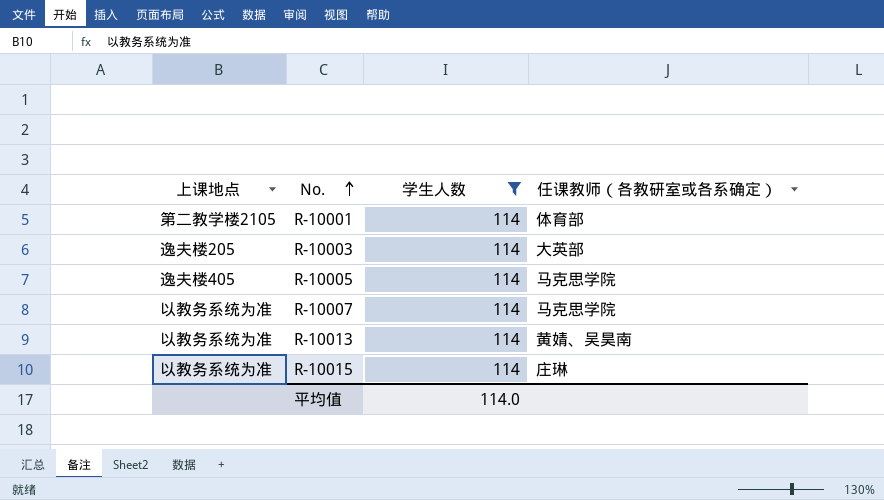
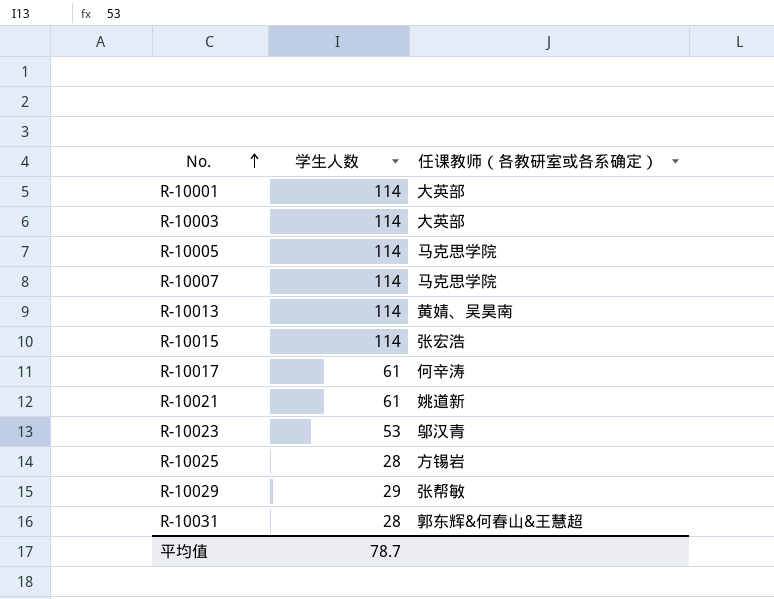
filter: 学生人数 = 114 -> none
column 上课地点 | position: 1 -> none
R-10001 | 任课教师（各教研室或各系确定）: 体育部 -> 大英部
R-10015 | 任课教师（各教研室或各系确定）: 庄琳 -> 张宏浩
平均值 | 学生人数: 114.0 -> 78.7

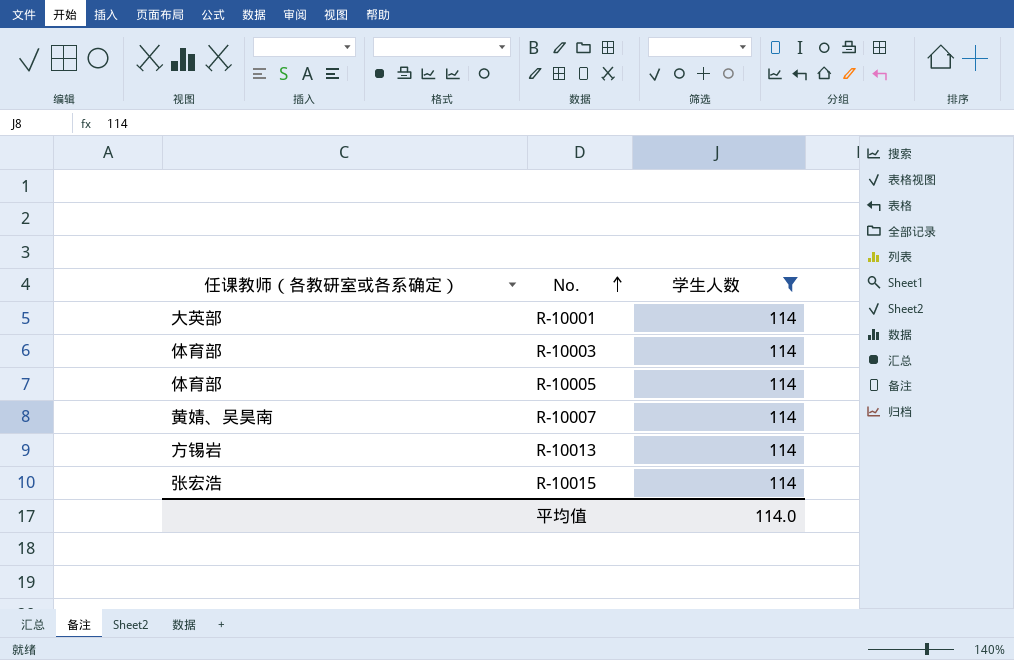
filter: none -> 学生人数 = 114
column 任课教师（各教研室或各系确定） | position: 3 -> 1
R-10003 | 任课教师（各教研室或各系确定）: 大英部 -> 体育部
R-10005 | 任课教师（各教研室或各系确定）: 马克思学院 -> 体育部
R-10007 | 任课教师（各教研室或各系确定）: 马克思学院 -> 黄婧、吴昊南
R-10013 | 任课教师（各教研室或各系确定）: 黄婧、吴昊南 -> 方锡岩
平均值 | 学生人数: 78.7 -> 114.0

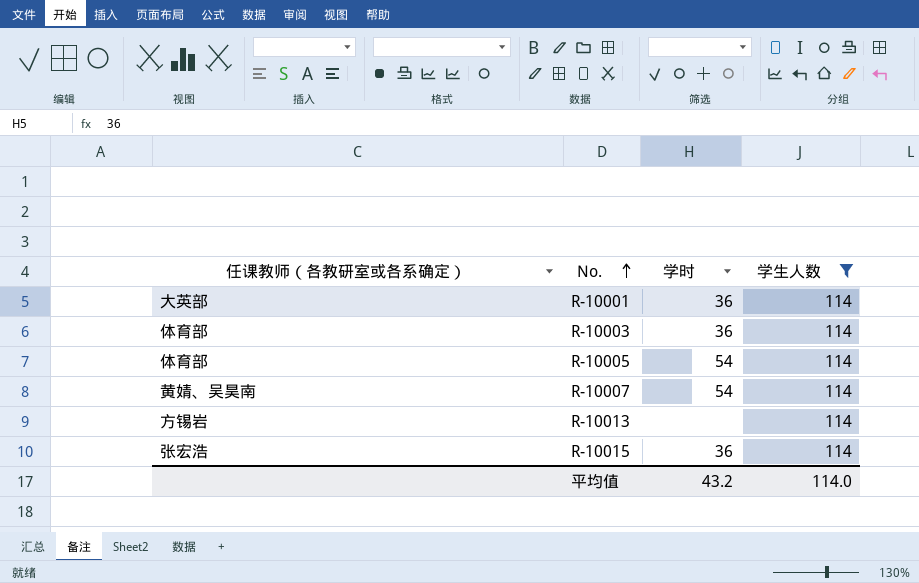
column 学时 | position: none -> 3

